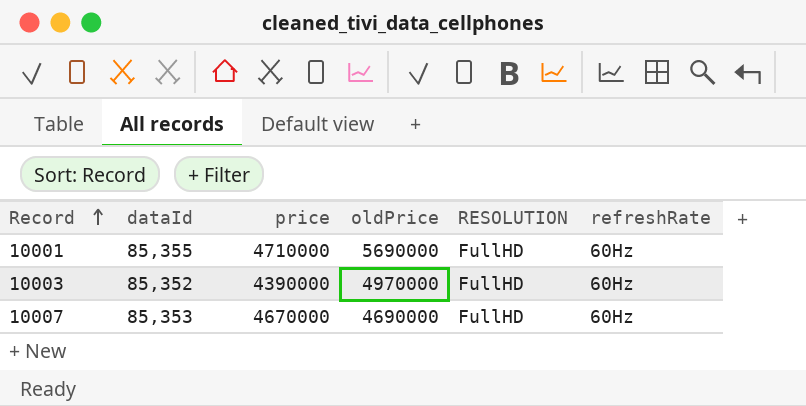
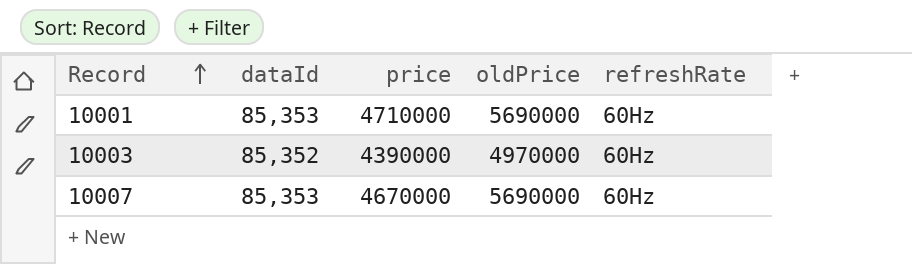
column RESOLUTION | position: 5 -> none
10001 | dataId: 85,355 -> 85,353
10007 | oldPrice: 4690000 -> 5690000

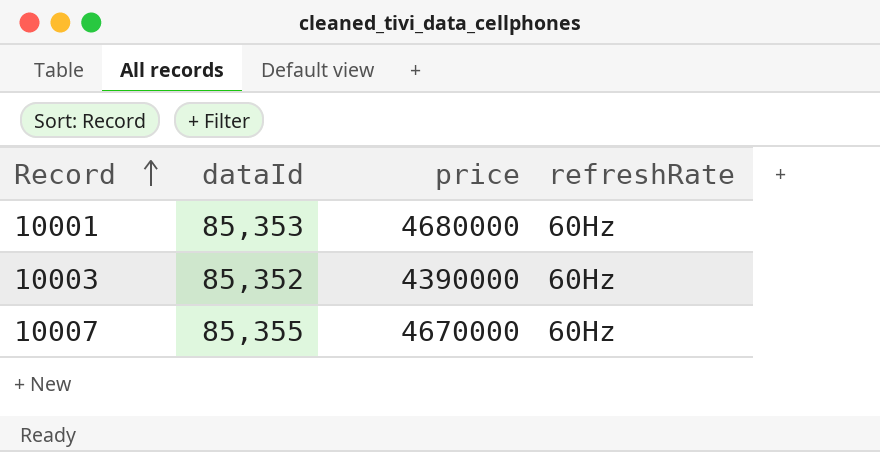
column oldPrice | position: 4 -> none
10001 | price: 4710000 -> 4680000
10007 | dataId: 85,353 -> 85,355

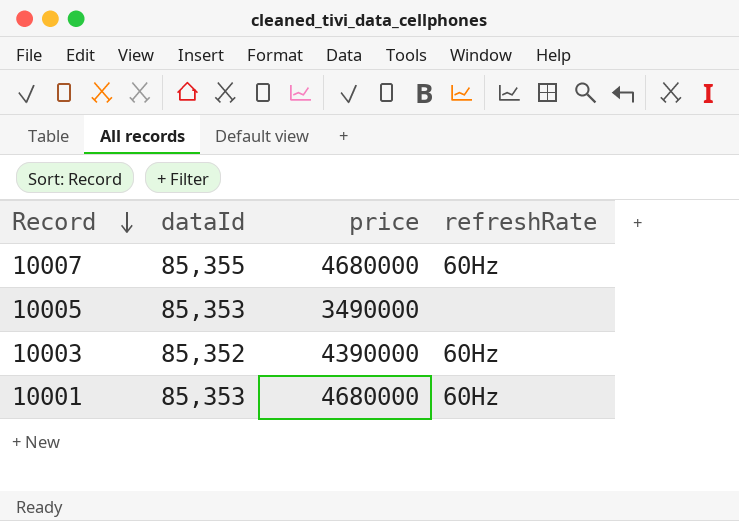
row order: Record ascending -> Record descending
10007 | price: 4670000 -> 4680000
row 10005: none -> 85,353 | 3490000 | none

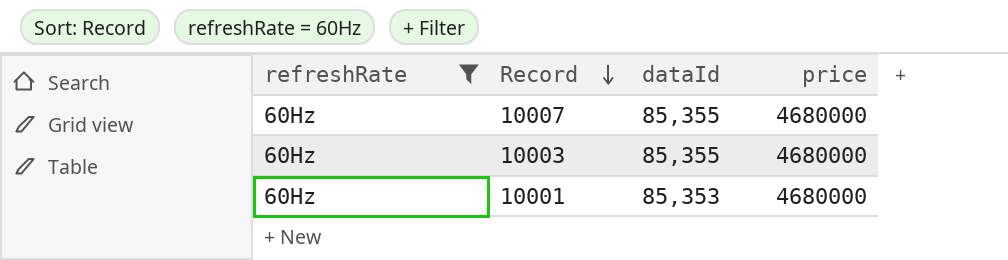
filter: none -> refreshRate = 60Hz
column refreshRate | position: 4 -> 1
10003 | dataId: 85,352 -> 85,355
10003 | price: 4390000 -> 4680000

